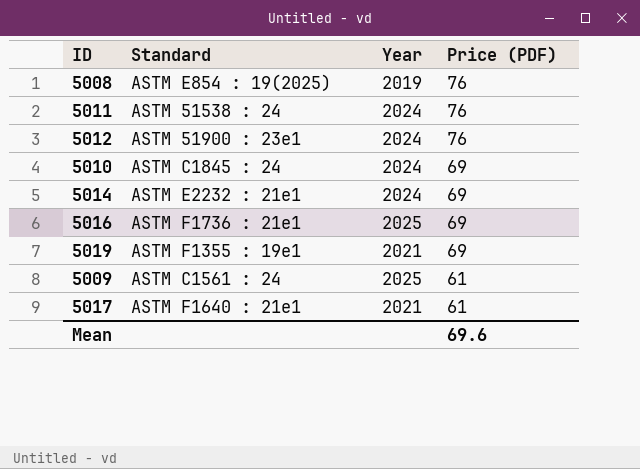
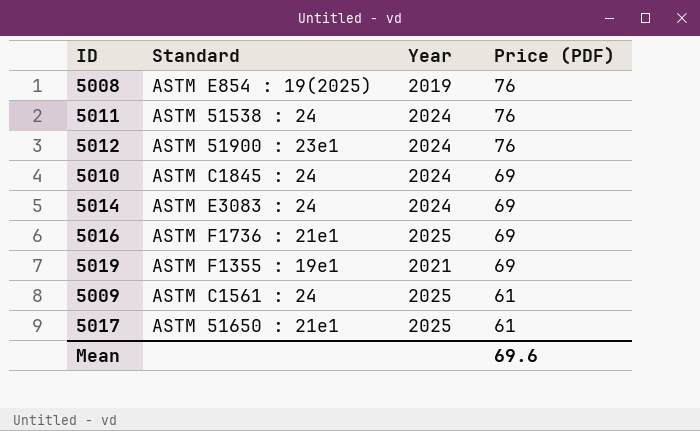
5014 | Standard: ASTM E2232 : 21e1 -> ASTM E3083 : 24
5017 | Standard: ASTM F1640 : 21e1 -> ASTM 51650 : 21e1
5017 | Year: 2021 -> 2025

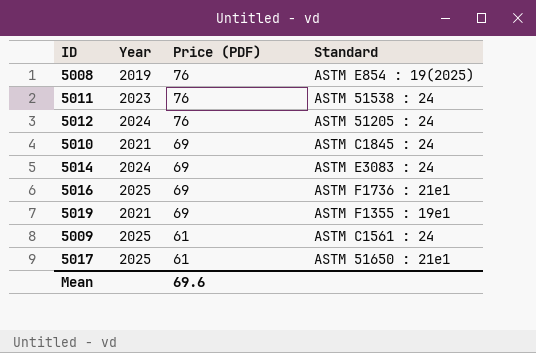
column Standard | position: 2 -> 4
5011 | Year: 2024 -> 2023
5012 | Standard: ASTM 51900 : 23e1 -> ASTM 51205 : 24
5010 | Year: 2024 -> 2021

